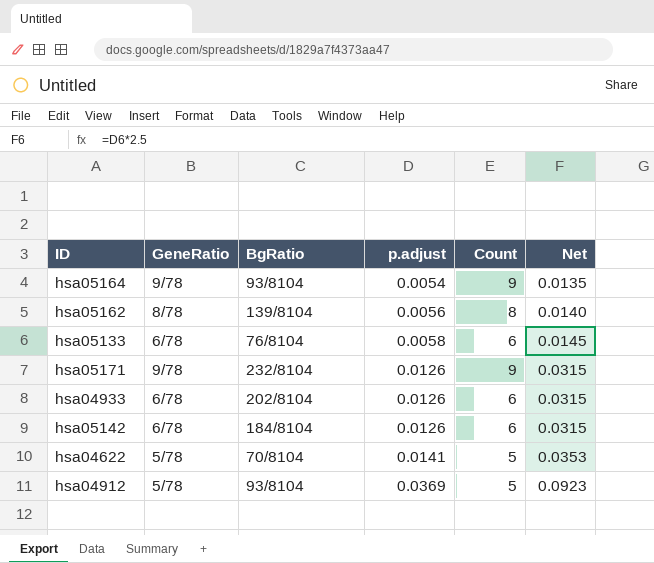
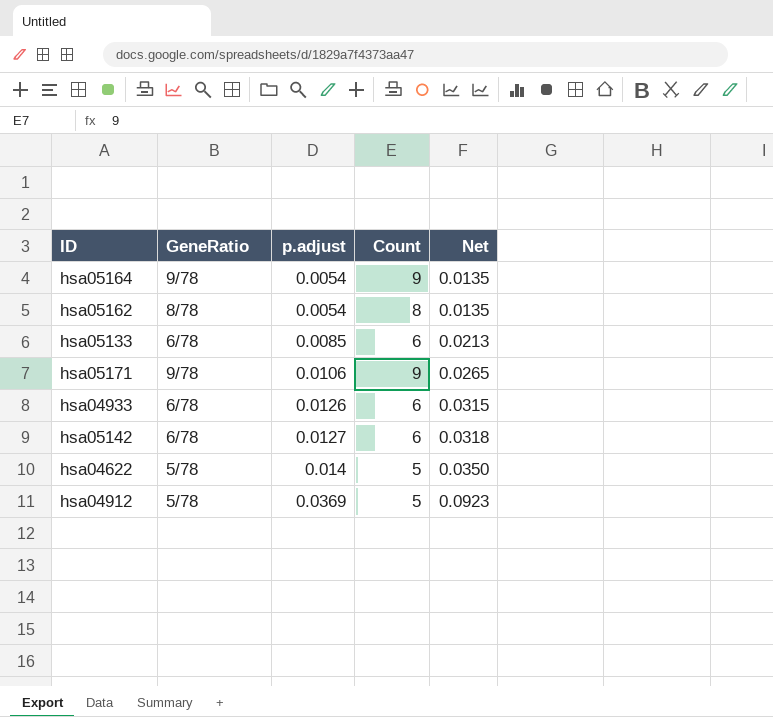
column BgRatio | position: 3 -> none
hsa05162 | p.adjust: 0.0056 -> 0.0054
hsa05162 | Net: 0.0140 -> 0.0135
hsa05133 | p.adjust: 0.0058 -> 0.0085
hsa05133 | Net: 0.0145 -> 0.0213
hsa05171 | p.adjust: 0.0126 -> 0.0106
hsa05171 | Net: 0.0315 -> 0.0265
hsa05142 | p.adjust: 0.0126 -> 0.0127
hsa05142 | Net: 0.0315 -> 0.0318
hsa04622 | p.adjust: 0.0141 -> 0.014
hsa04622 | Net: 0.0353 -> 0.0350

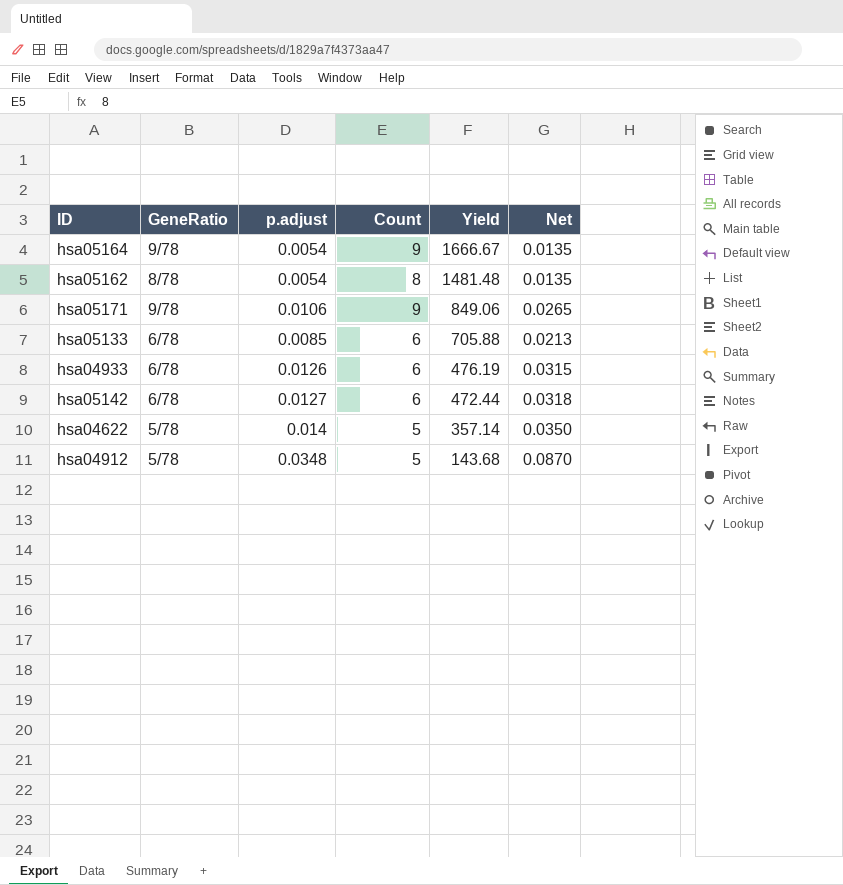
row order: p.adjust ascending -> Yield descending
column Yield | formula: none -> [Count] / [p.adjust]
hsa04912 | p.adjust: 0.0369 -> 0.0348
hsa04912 | Net: 0.0923 -> 0.0870

